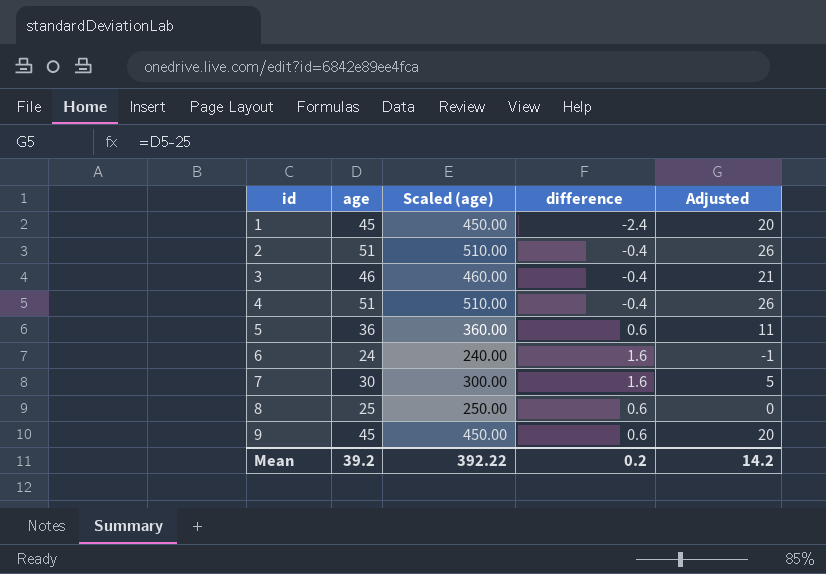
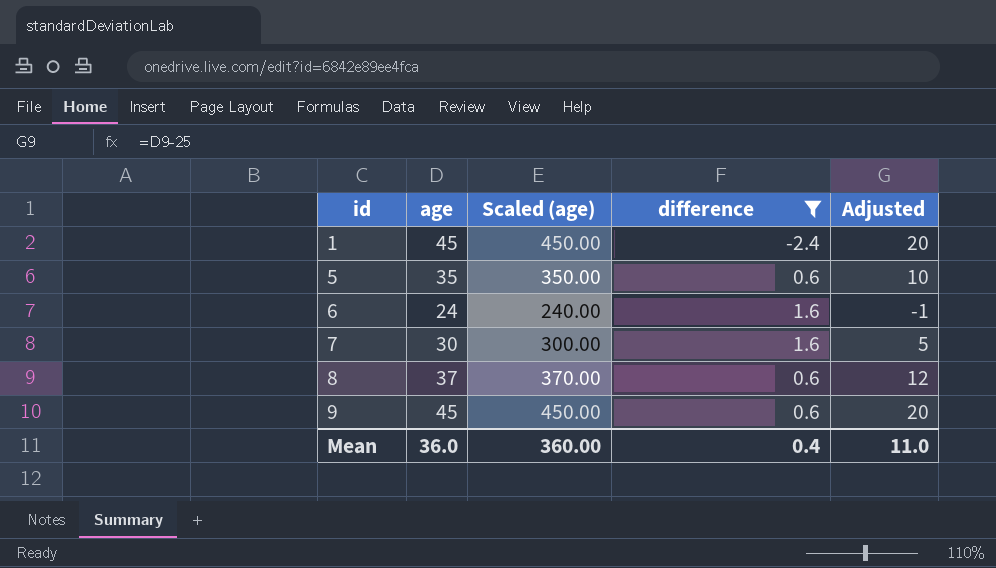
filter: none -> difference != -0.4
5 | age: 36 -> 35
5 | Scaled (age): 360.00 -> 350.00
5 | Adjusted: 11 -> 10
8 | age: 25 -> 37
8 | Scaled (age): 250.00 -> 370.00
8 | Adjusted: 0 -> 12
Mean | age: 39.2 -> 36.0
Mean | Scaled (age): 392.22 -> 360.00
Mean | difference: 0.2 -> 0.4
Mean | Adjusted: 14.2 -> 11.0

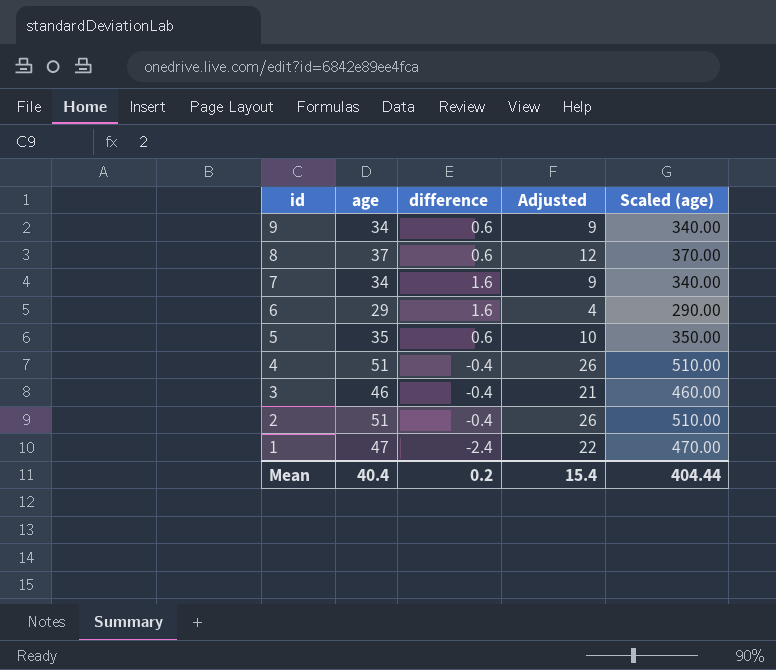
filter: difference != -0.4 -> none
row order: id ascending -> id descending
column Scaled (age) | position: 3 -> 5
9 | age: 45 -> 34
9 | Adjusted: 20 -> 9
9 | Scaled (age): 450.00 -> 340.00
7 | age: 30 -> 34
7 | Adjusted: 5 -> 9
7 | Scaled (age): 300.00 -> 340.00
6 | age: 24 -> 29
6 | Adjusted: -1 -> 4
6 | Scaled (age): 240.00 -> 290.00
1 | age: 45 -> 47
1 | Adjusted: 20 -> 22
1 | Scaled (age): 450.00 -> 470.00
Mean | age: 36.0 -> 40.4
Mean | difference: 0.4 -> 0.2
Mean | Adjusted: 11.0 -> 15.4
Mean | Scaled (age): 360.00 -> 404.44

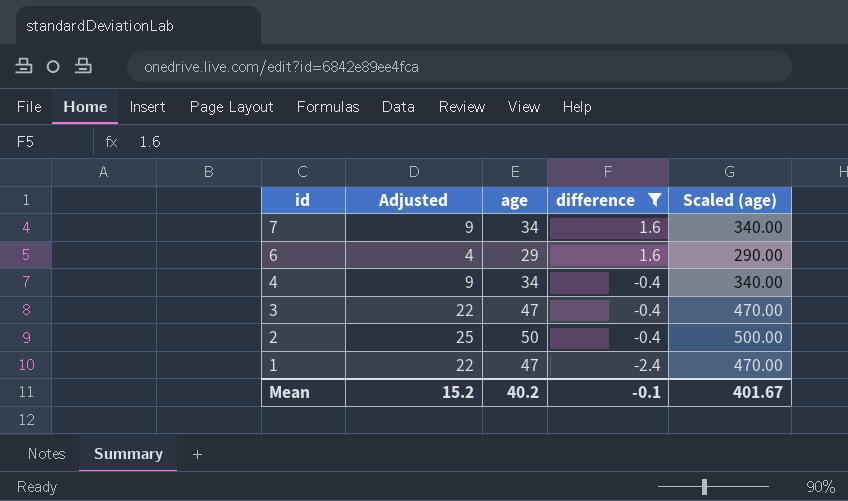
filter: none -> difference != 0.6
column Adjusted | position: 4 -> 2
4 | Adjusted: 26 -> 9
4 | age: 51 -> 34
4 | Scaled (age): 510.00 -> 340.00
3 | Adjusted: 21 -> 22
3 | age: 46 -> 47
3 | Scaled (age): 460.00 -> 470.00
2 | Adjusted: 26 -> 25
2 | age: 51 -> 50
2 | Scaled (age): 510.00 -> 500.00
Mean | Adjusted: 15.4 -> 15.2
Mean | age: 40.4 -> 40.2
Mean | difference: 0.2 -> -0.1
Mean | Scaled (age): 404.44 -> 401.67

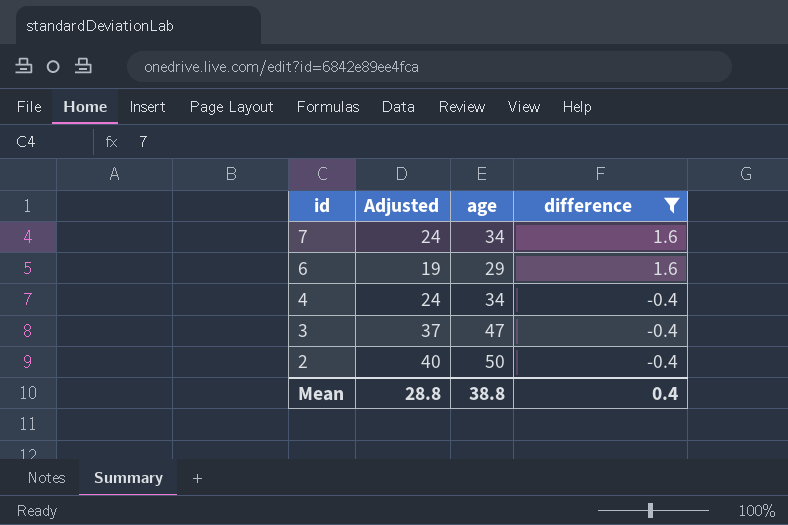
column Scaled (age) | formula: [age] * 10 -> none
column Adjusted | formula: [age] - 25 -> [age] - 10
row 1: 22 | 47 | -2.4 | 470.00 -> none
Mean | Adjusted: 15.2 -> 28.8
Mean | age: 40.2 -> 38.8
Mean | difference: -0.1 -> 0.4

